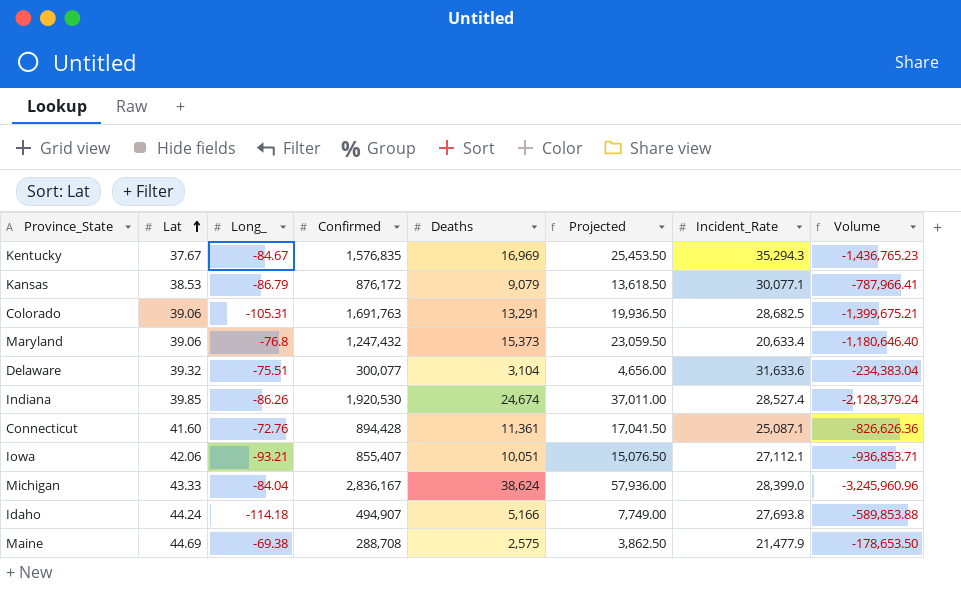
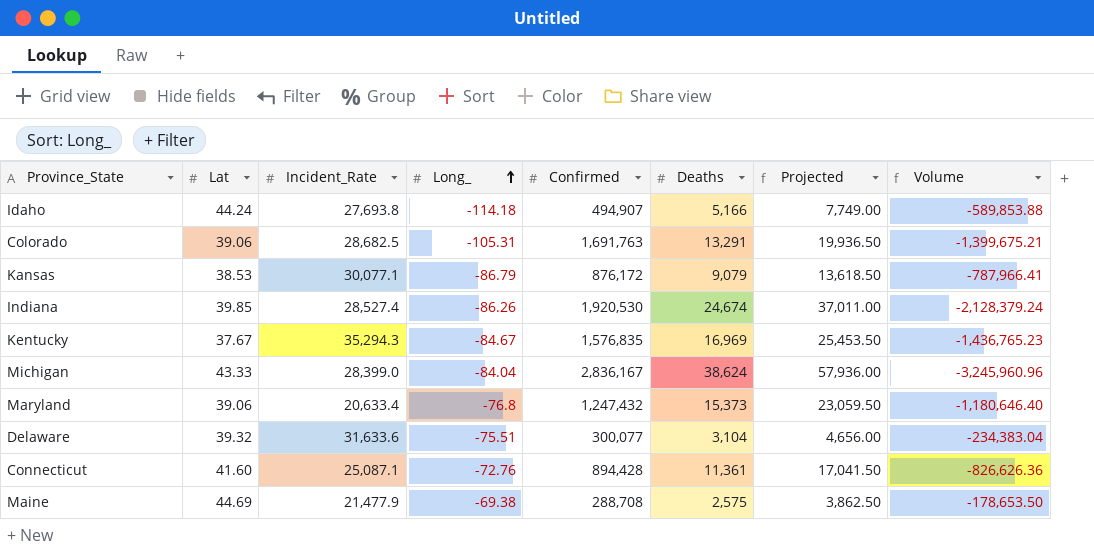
row order: Lat ascending -> Long_ ascending
column Incident_Rate | position: 7 -> 3
row Iowa: 42.06 | -93.21 | 855,407 | 10,051 | 15,076.50 | 27,112.1 | -936,853.71 -> none

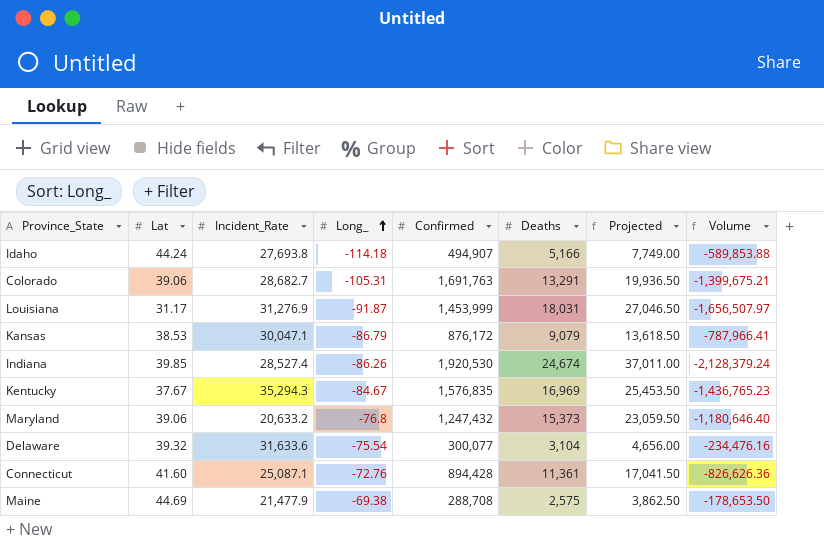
row Michigan: 43.33 | 28,399.0 | -84.04 | 2,836,167 | 38,624 | 57,936.00 | -3,245,960.96 -> none
Colorado | Incident_Rate: 28,682.5 -> 28,682.7
row Louisiana: none -> 31.17 | 31,276.9 | -91.87 | 1,453,999 | 18,031 | 27,046.50 | -1,656,507.97
Kansas | Incident_Rate: 30,077.1 -> 30,047.1
Maryland | Incident_Rate: 20,633.4 -> 20,633.2
Delaware | Long_: -75.51 -> -75.54
Delaware | Volume: -234,383.04 -> -234,476.16

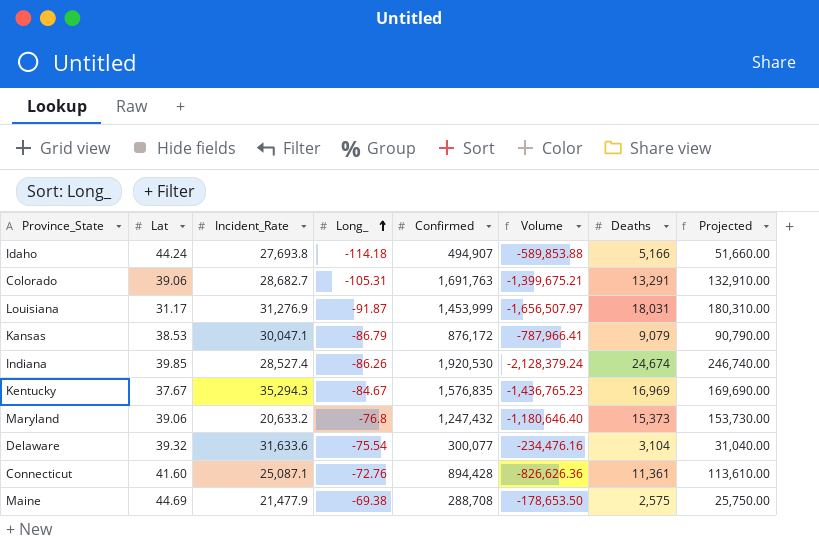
column Volume | position: 8 -> 6
column Projected | formula: [Deaths] * 1.5 -> [Deaths] * 10

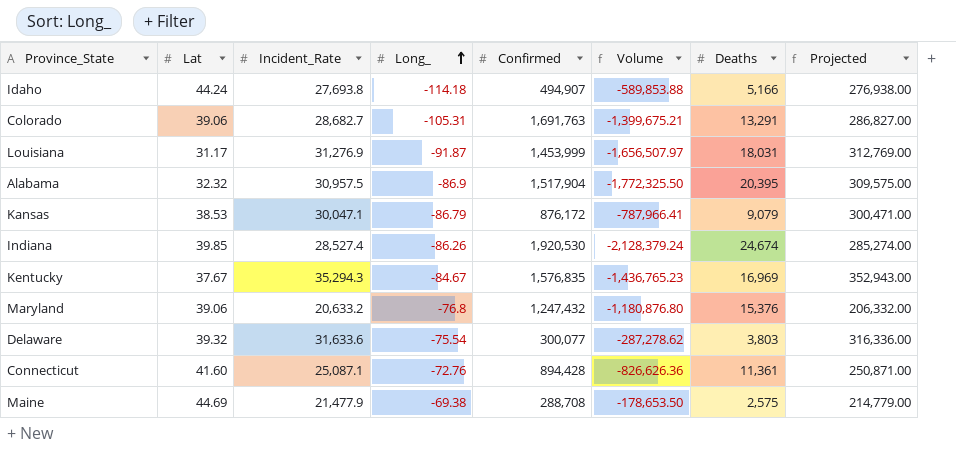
column Projected | formula: [Deaths] * 10 -> [Incident_Rate] * 10
row Alabama: none -> 32.32 | 30,957.5 | -86.9 | 1,517,904 | -1,772,325.50 | 20,395 | 309,575.00
Maryland | Volume: -1,180,646.40 -> -1,180,876.80
Maryland | Deaths: 15,373 -> 15,376
Delaware | Volume: -234,476.16 -> -287,278.62
Delaware | Deaths: 3,104 -> 3,803

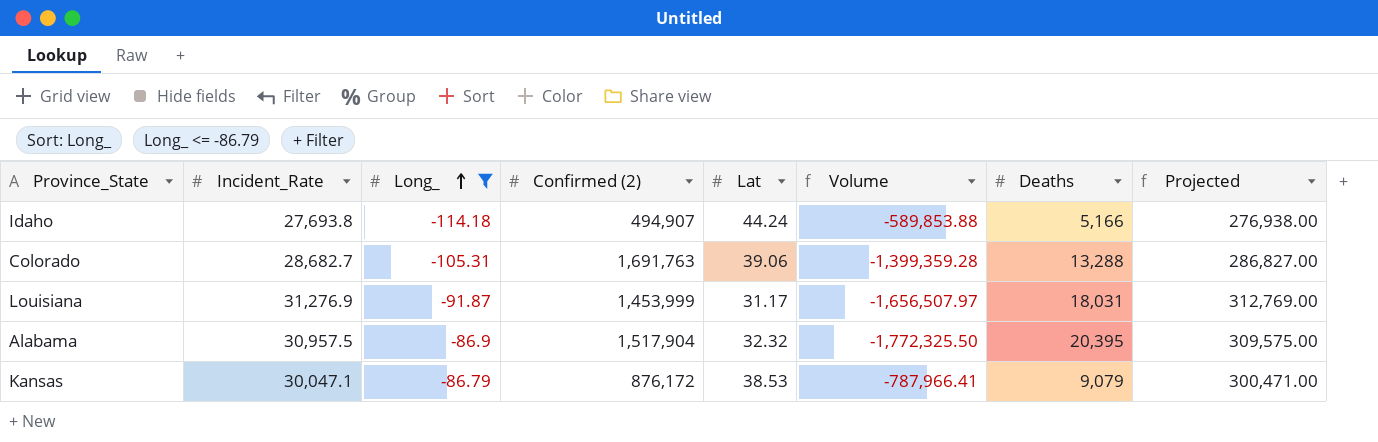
filter: none -> Long_ <= -86.79
column name: Confirmed -> Confirmed (2)
column Lat | position: 2 -> 5
Colorado | Volume: -1,399,675.21 -> -1,399,359.28
Colorado | Deaths: 13,291 -> 13,288

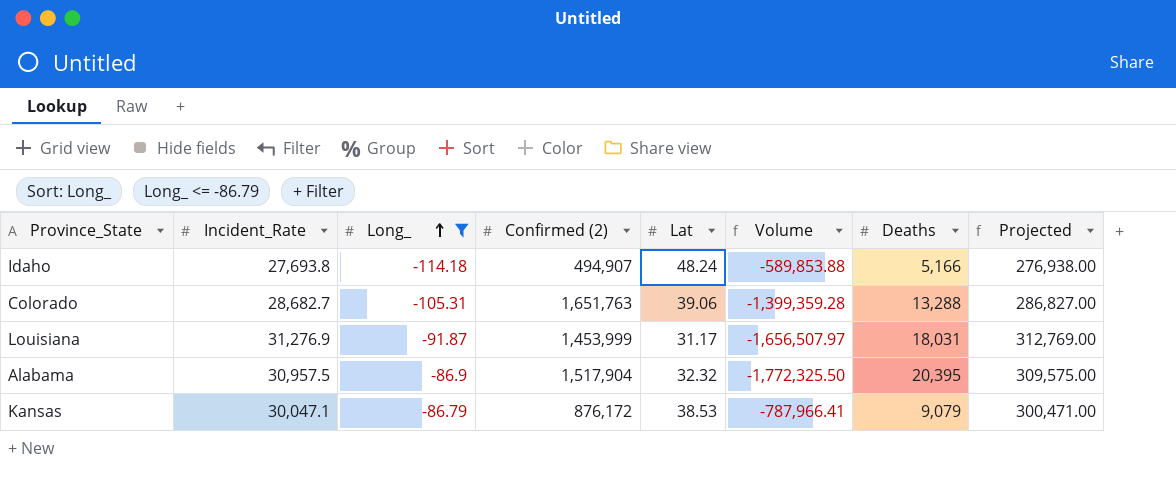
Idaho | Lat: 44.24 -> 48.24
Colorado | Confirmed (2): 1,691,763 -> 1,651,763

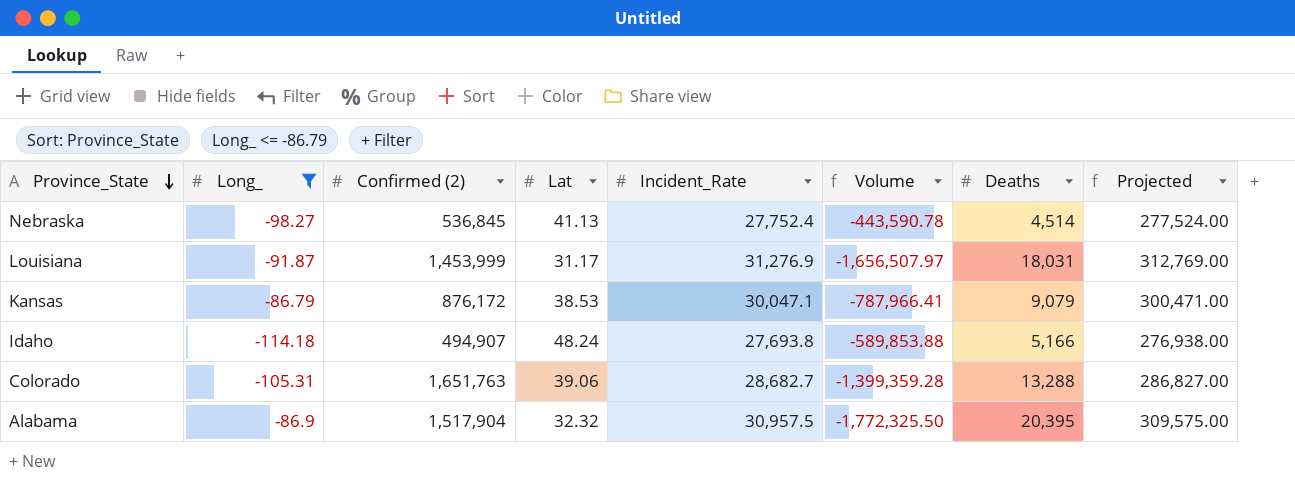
row order: Long_ ascending -> Province_State descending
column Incident_Rate | position: 2 -> 5
row Nebraska: none -> -98.27 | 536,845 | 41.13 | 27,752.4 | -443,590.78 | 4,514 | 277,524.00

